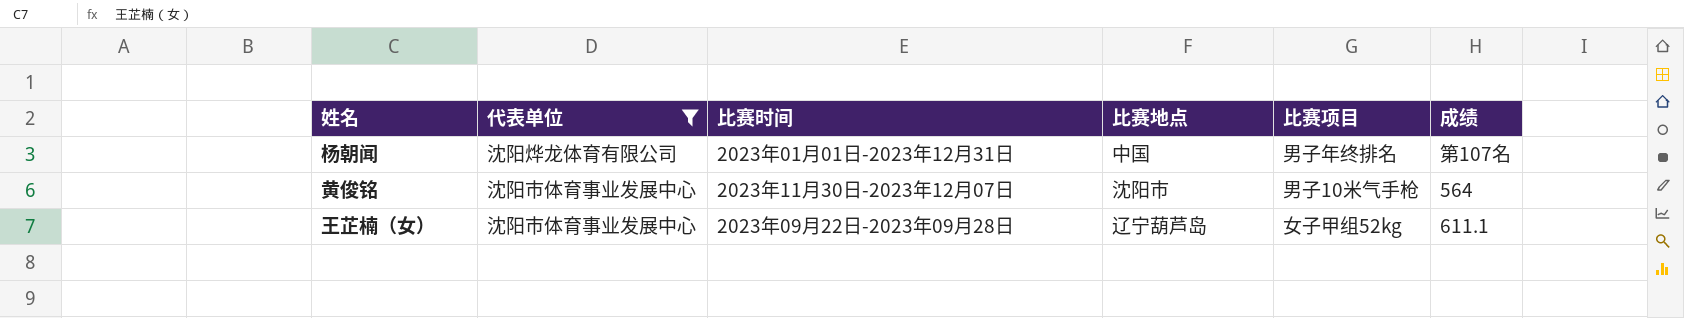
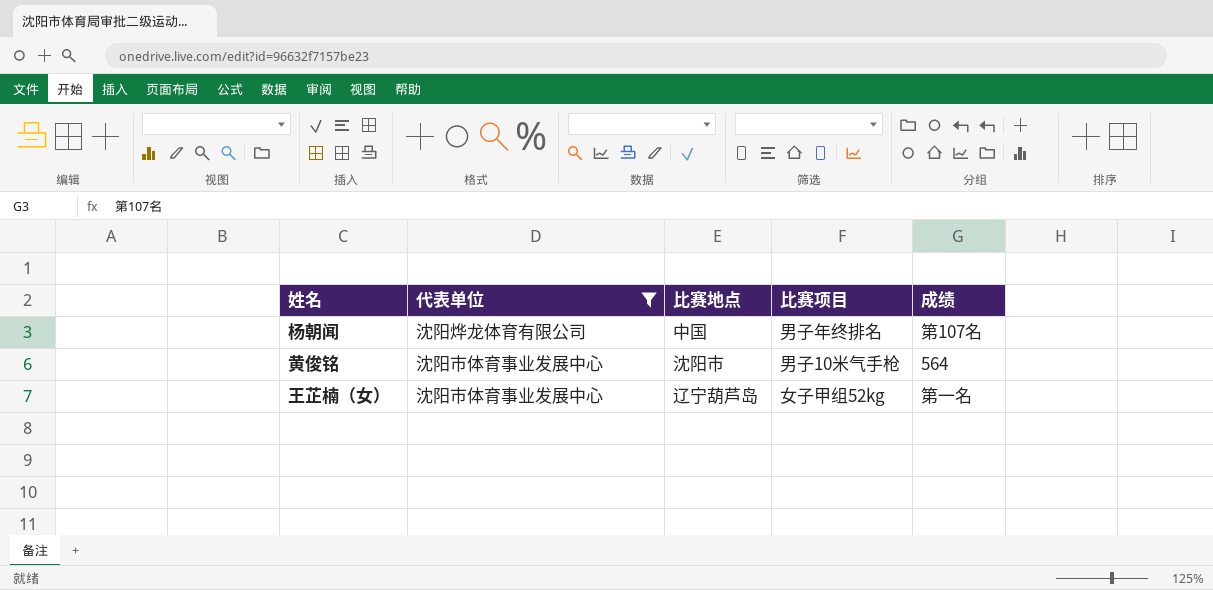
column 比赛时间 | position: 3 -> none
王芷楠（女） | 成绩: 611.1 -> 第一名

